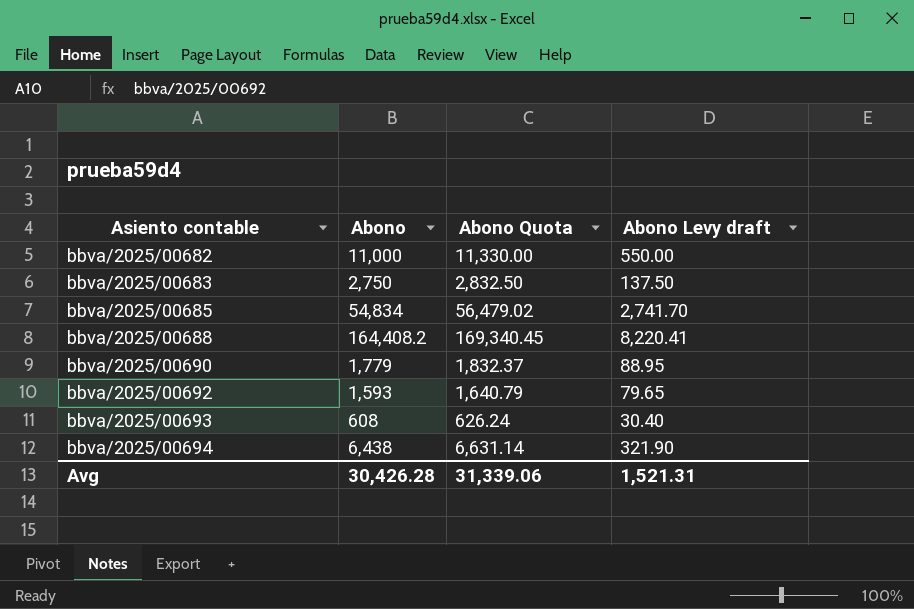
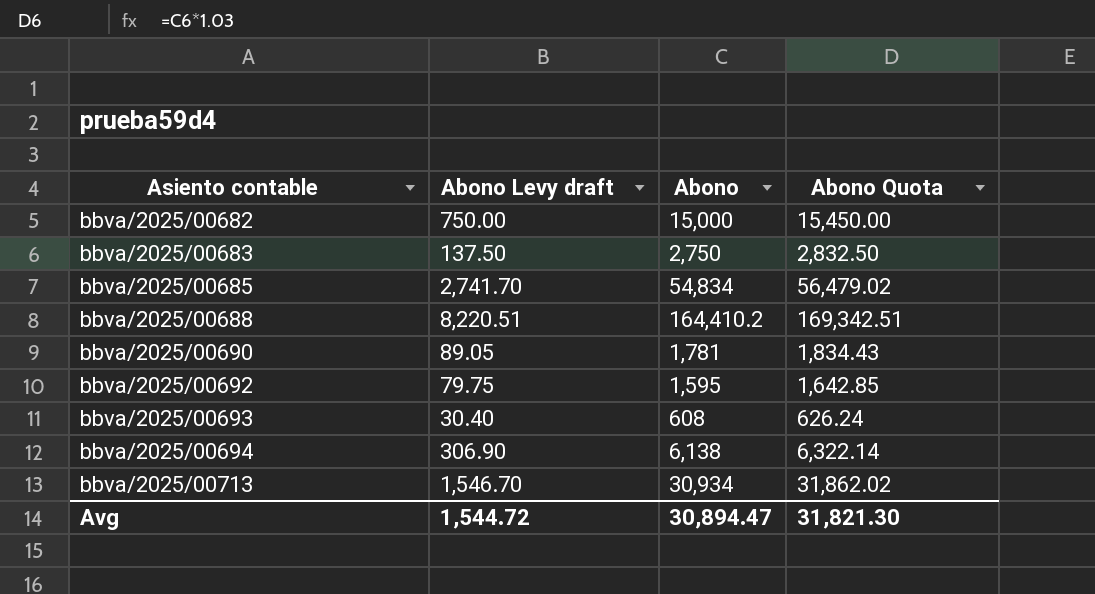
column Abono Levy draft | position: 4 -> 2
bbva/2025/00682 | Abono Levy draft: 550.00 -> 750.00
bbva/2025/00682 | Abono: 11,000 -> 15,000
bbva/2025/00682 | Abono Quota: 11,330.00 -> 15,450.00
bbva/2025/00688 | Abono Levy draft: 8,220.41 -> 8,220.51
bbva/2025/00688 | Abono: 164,408.2 -> 164,410.2
bbva/2025/00688 | Abono Quota: 169,340.45 -> 169,342.51
bbva/2025/00690 | Abono Levy draft: 88.95 -> 89.05
bbva/2025/00690 | Abono: 1,779 -> 1,781
bbva/2025/00690 | Abono Quota: 1,832.37 -> 1,834.43
bbva/2025/00692 | Abono Levy draft: 79.65 -> 79.75
bbva/2025/00692 | Abono: 1,593 -> 1,595
bbva/2025/00692 | Abono Quota: 1,640.79 -> 1,642.85
bbva/2025/00694 | Abono Levy draft: 321.90 -> 306.90
bbva/2025/00694 | Abono: 6,438 -> 6,138
bbva/2025/00694 | Abono Quota: 6,631.14 -> 6,322.14
row bbva/2025/00713: none -> 1,546.70 | 30,934 | 31,862.02
Avg | Abono Levy draft: 1,521.31 -> 1,544.72
Avg | Abono: 30,426.28 -> 30,894.47
Avg | Abono Quota: 31,339.06 -> 31,821.30

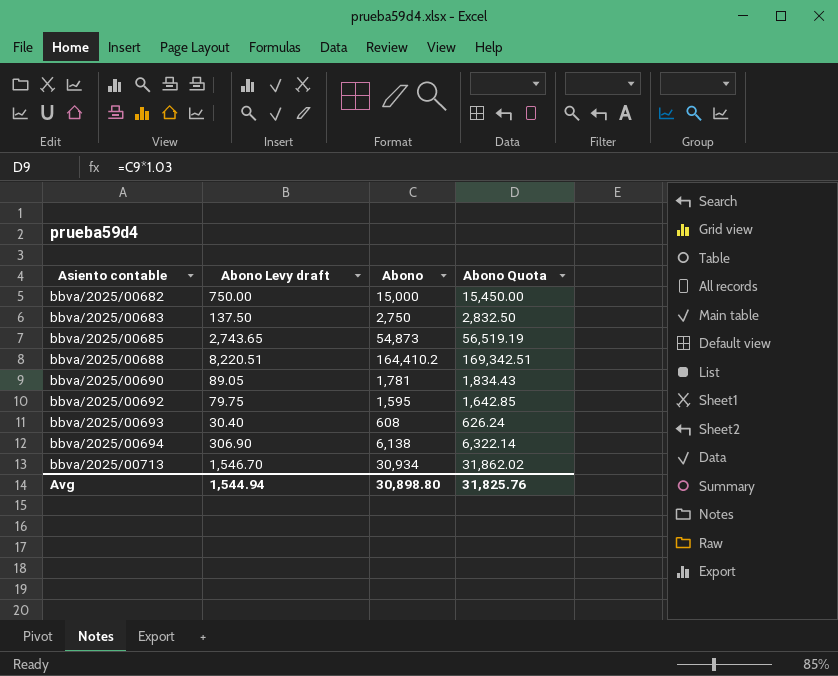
bbva/2025/00685 | Abono Levy draft: 2,741.70 -> 2,743.65
bbva/2025/00685 | Abono: 54,834 -> 54,873
bbva/2025/00685 | Abono Quota: 56,479.02 -> 56,519.19
Avg | Abono Levy draft: 1,544.72 -> 1,544.94
Avg | Abono: 30,894.47 -> 30,898.80
Avg | Abono Quota: 31,821.30 -> 31,825.76

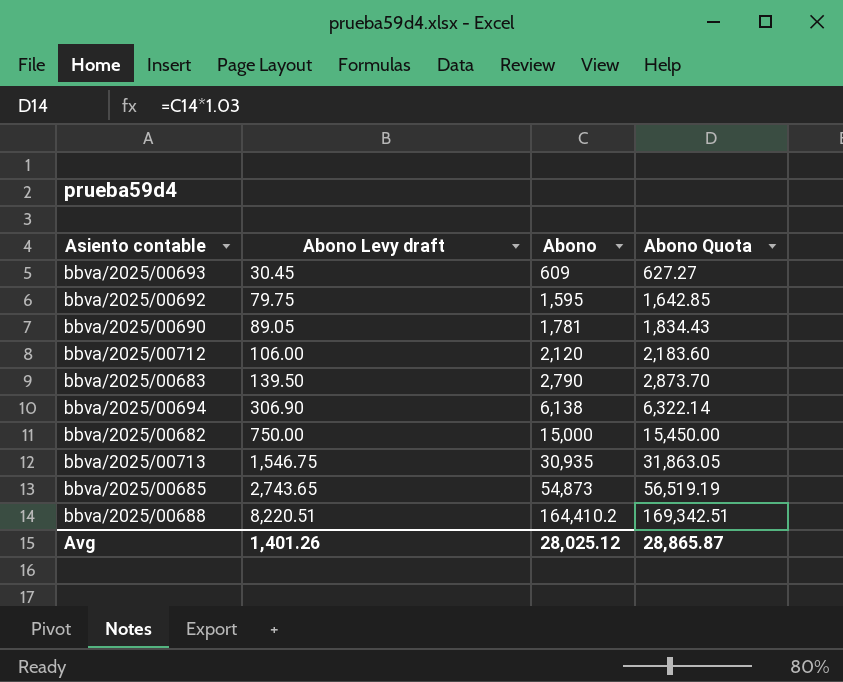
row order: Asiento contable ascending -> Abono Levy draft ascending
bbva/2025/00693 | Abono Levy draft: 30.40 -> 30.45
bbva/2025/00693 | Abono: 608 -> 609
bbva/2025/00693 | Abono Quota: 626.24 -> 627.27
row bbva/2025/00712: none -> 106.00 | 2,120 | 2,183.60
bbva/2025/00683 | Abono Levy draft: 137.50 -> 139.50
bbva/2025/00683 | Abono: 2,750 -> 2,790
bbva/2025/00683 | Abono Quota: 2,832.50 -> 2,873.70
bbva/2025/00713 | Abono Levy draft: 1,546.70 -> 1,546.75
bbva/2025/00713 | Abono: 30,934 -> 30,935
bbva/2025/00713 | Abono Quota: 31,862.02 -> 31,863.05
Avg | Abono Levy draft: 1,544.94 -> 1,401.26
Avg | Abono: 30,898.80 -> 28,025.12
Avg | Abono Quota: 31,825.76 -> 28,865.87

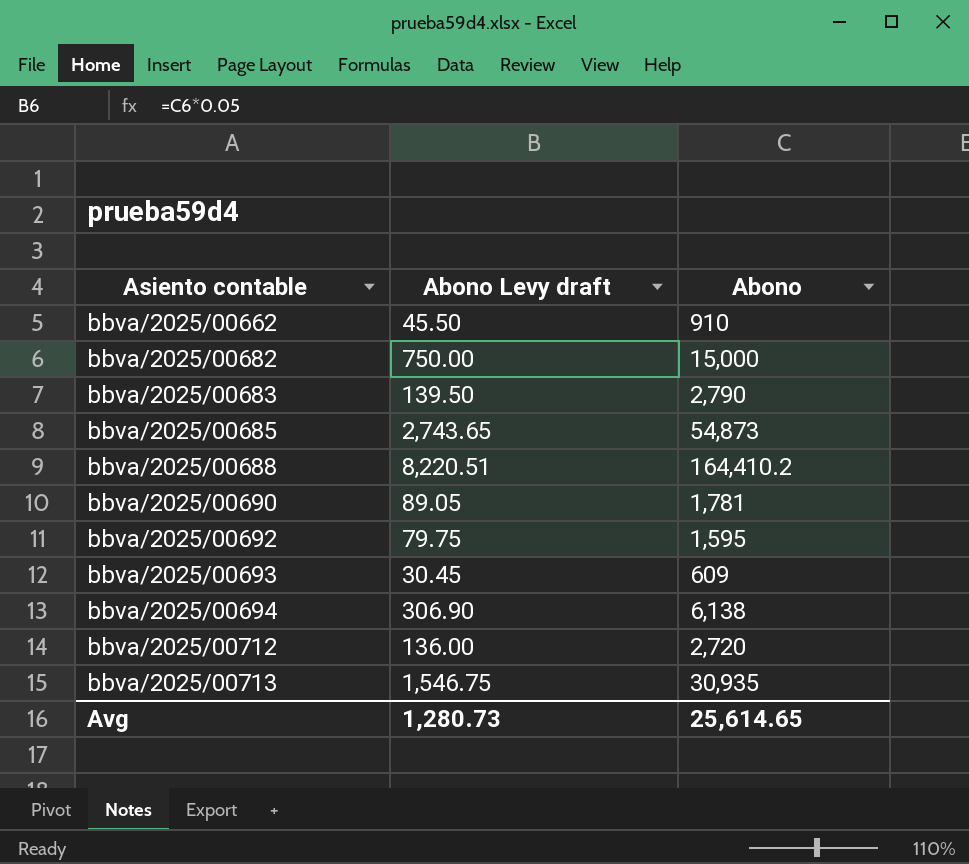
row order: Abono Levy draft ascending -> Asiento contable ascending
column Abono Quota | formula: [Abono] * 1.03 -> none
row bbva/2025/00662: none -> 45.50 | 910
bbva/2025/00712 | Abono Levy draft: 106.00 -> 136.00
bbva/2025/00712 | Abono: 2,120 -> 2,720
Avg | Abono Levy draft: 1,401.26 -> 1,280.73
Avg | Abono: 28,025.12 -> 25,614.65

